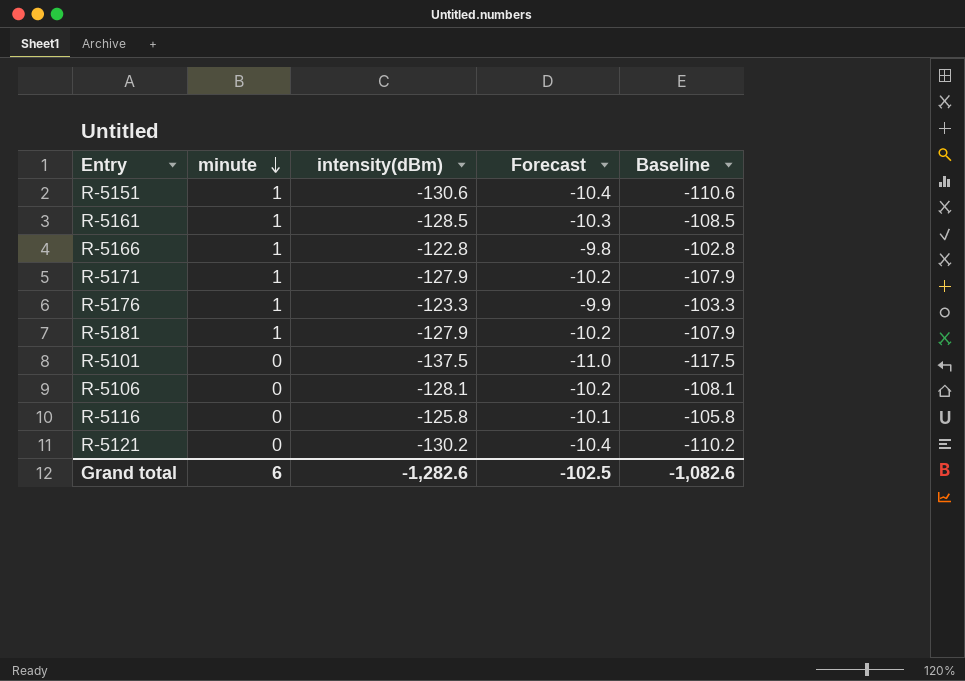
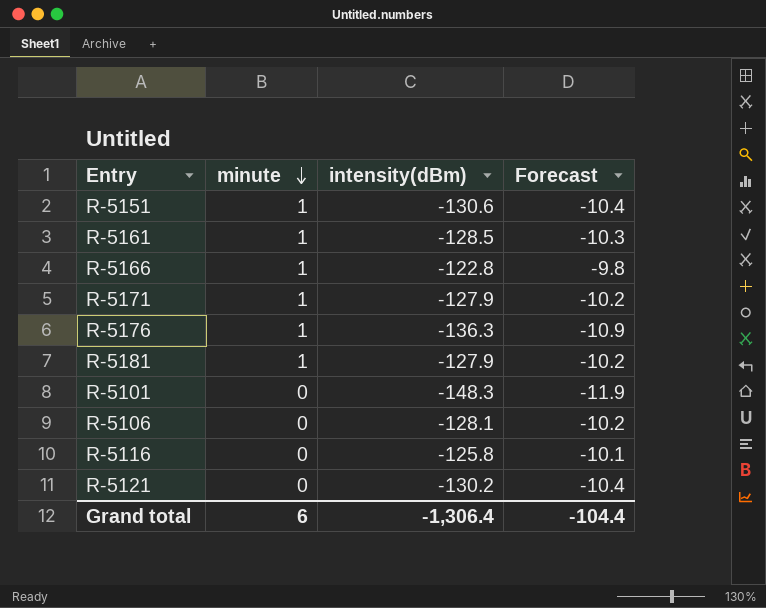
column Baseline | formula: [intensity(dBm)] + 20 -> none
R-5176 | intensity(dBm): -123.3 -> -136.3
R-5176 | Forecast: -9.9 -> -10.9
R-5101 | intensity(dBm): -137.5 -> -148.3
R-5101 | Forecast: -11.0 -> -11.9
Grand total | intensity(dBm): -1,282.6 -> -1,306.4
Grand total | Forecast: -102.5 -> -104.4

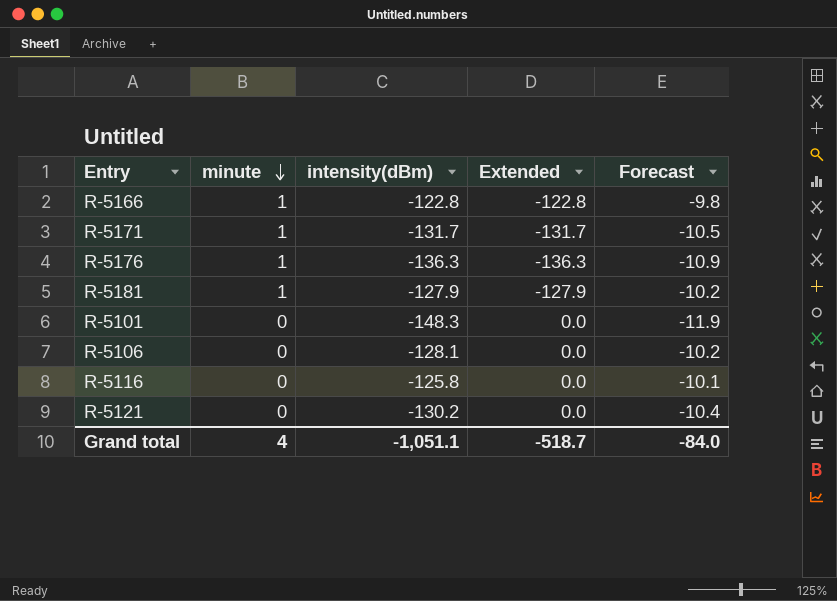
column Extended | formula: none -> [minute] * [intensity(dBm)]
row R-5151: 1 | -130.6 | -10.4 -> none
row R-5161: 1 | -128.5 | -10.3 -> none
R-5171 | intensity(dBm): -127.9 -> -131.7
R-5171 | Forecast: -10.2 -> -10.5
Grand total | minute: 6 -> 4
Grand total | intensity(dBm): -1,306.4 -> -1,051.1
Grand total | Forecast: -104.4 -> -84.0

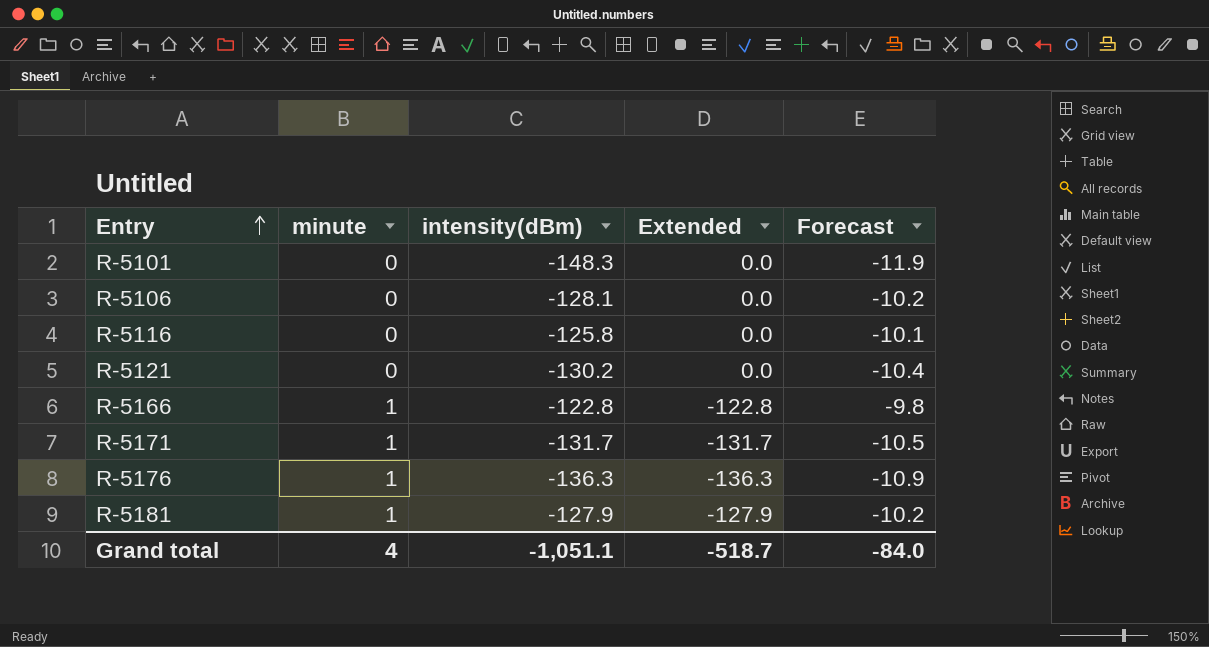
row order: minute descending -> Entry ascending

